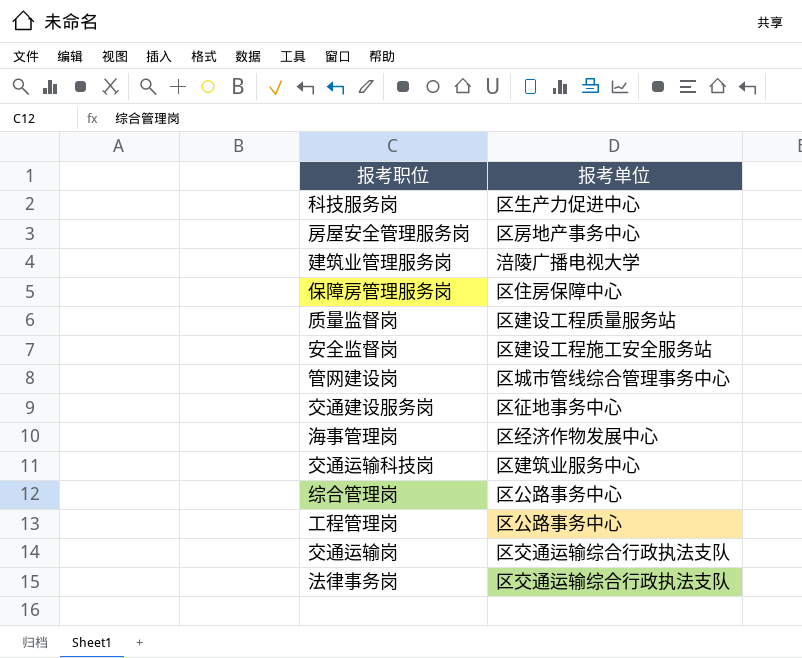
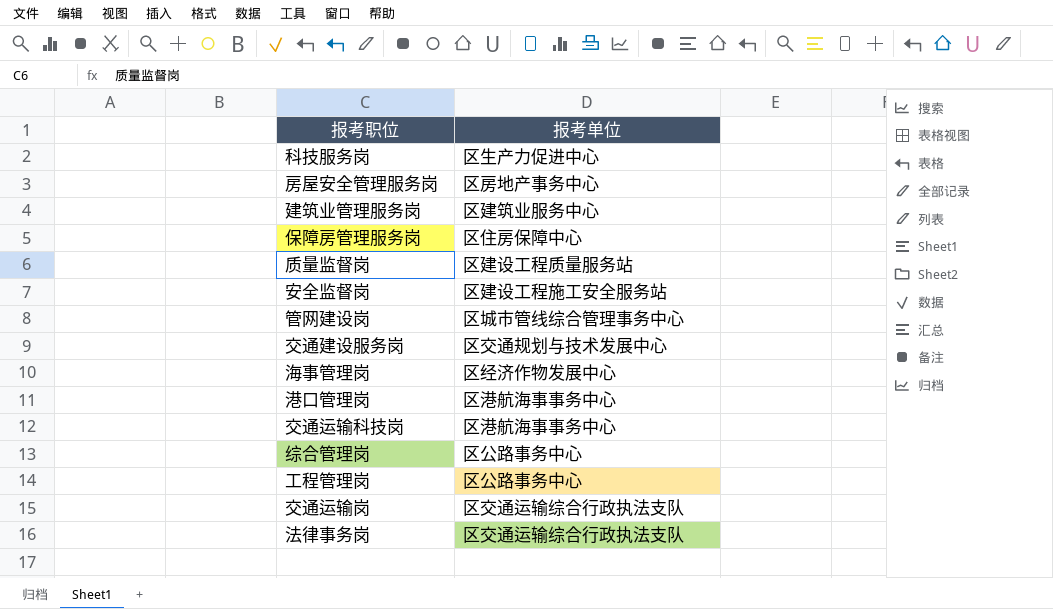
建筑业管理服务岗 | 报考单位: 涪陵广播电视大学 -> 区建筑业服务中心
交通建设服务岗 | 报考单位: 区征地事务中心 -> 区交通规划与技术发展中心
row 港口管理岗: none -> 区港航海事事务中心
交通运输科技岗 | 报考单位: 区建筑业服务中心 -> 区港航海事事务中心

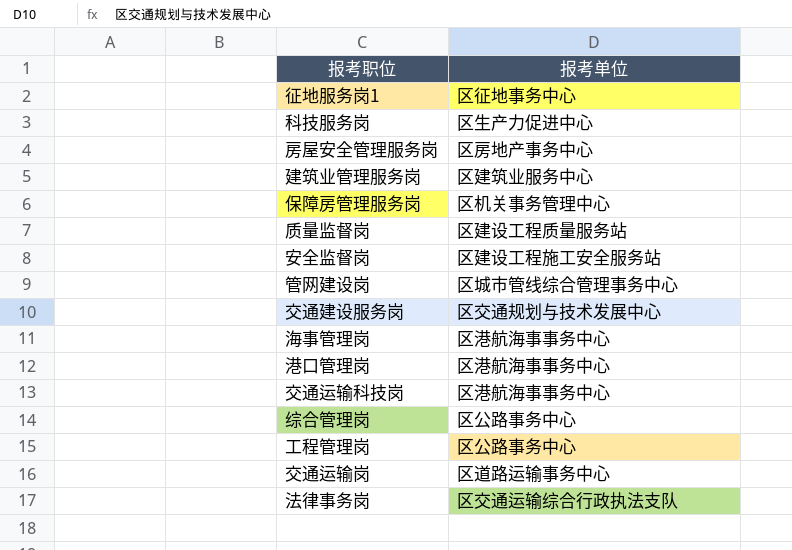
row 征地服务岗1: none -> 区征地事务中心
保障房管理服务岗 | 报考单位: 区住房保障中心 -> 区机关事务管理中心
海事管理岗 | 报考单位: 区经济作物发展中心 -> 区港航海事事务中心
交通运输岗 | 报考单位: 区交通运输综合行政执法支队 -> 区道路运输事务中心

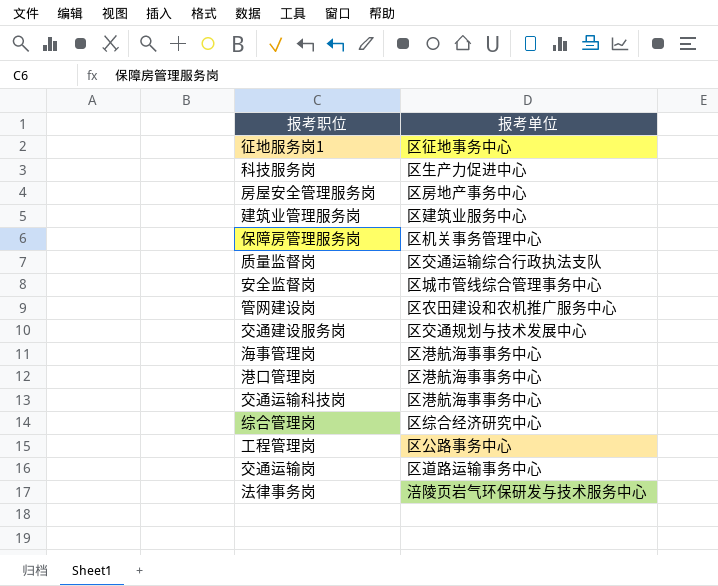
质量监督岗 | 报考单位: 区建设工程质量服务站 -> 区交通运输综合行政执法支队
安全监督岗 | 报考单位: 区建设工程施工安全服务站 -> 区城市管线综合管理事务中心
管网建设岗 | 报考单位: 区城市管线综合管理事务中心 -> 区农田建设和农机推广服务中心
综合管理岗 | 报考单位: 区公路事务中心 -> 区综合经济研究中心
法律事务岗 | 报考单位: 区交通运输综合行政执法支队 -> 涪陵页岩气环保研发与技术服务中心

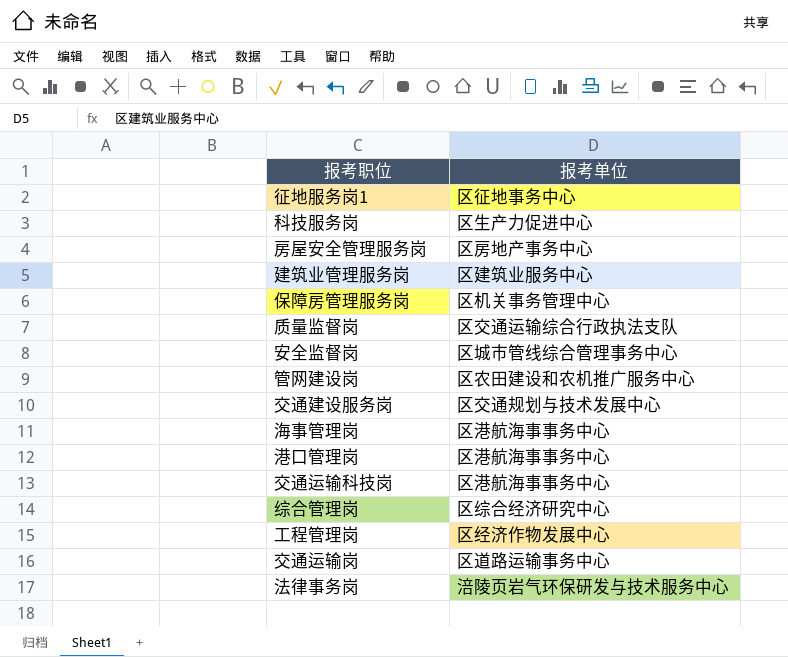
工程管理岗 | 报考单位: 区公路事务中心 -> 区经济作物发展中心

